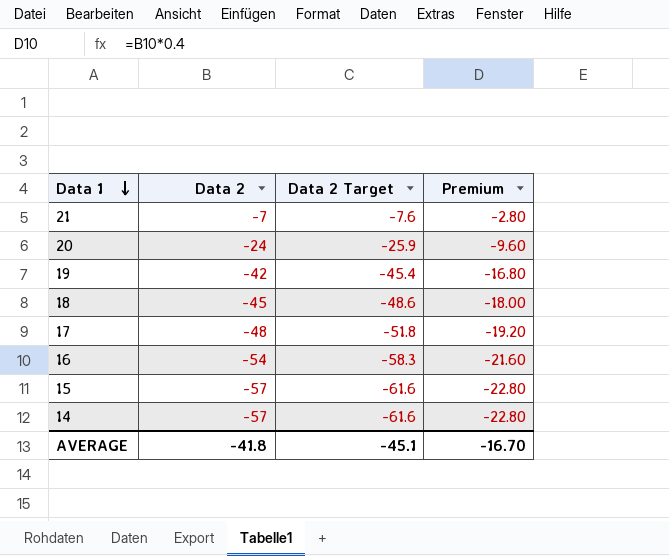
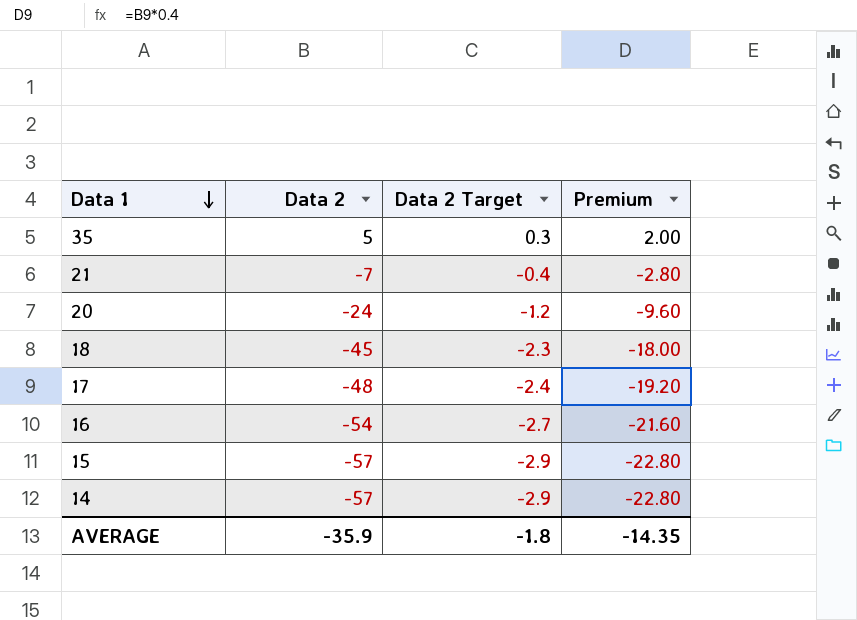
column Data 2 Target | formula: [Data 2] * 1.08 -> [Data 2] * 0.05
row 19: -42 | -45.4 | -16.80 -> none
row 35: none -> 5 | 0.3 | 2.00
AVERAGE | Data 2: -41.8 -> -35.9
AVERAGE | Data 2 Target: -45.1 -> -1.8
AVERAGE | Premium: -16.70 -> -14.35

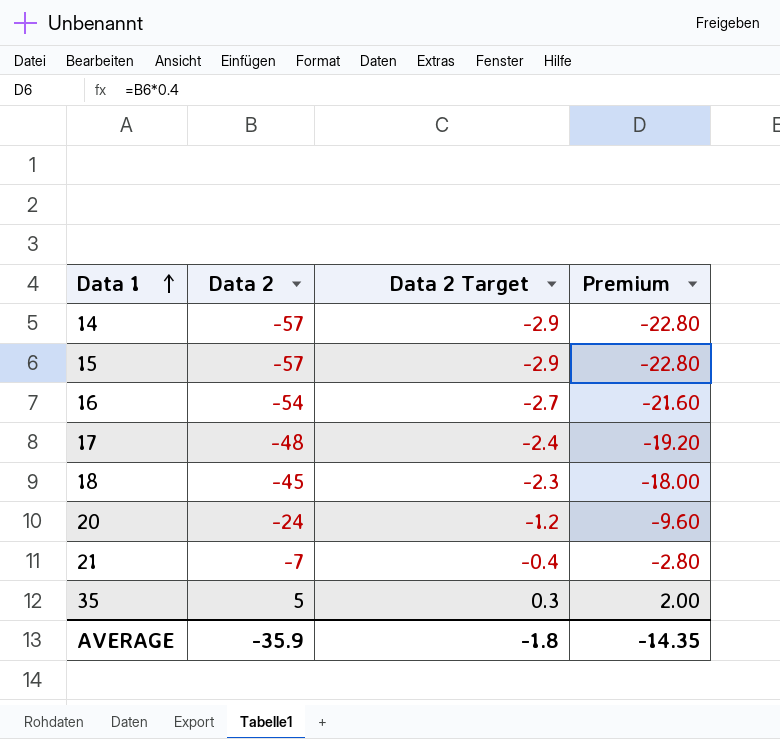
row order: Data 1 descending -> Data 1 ascending

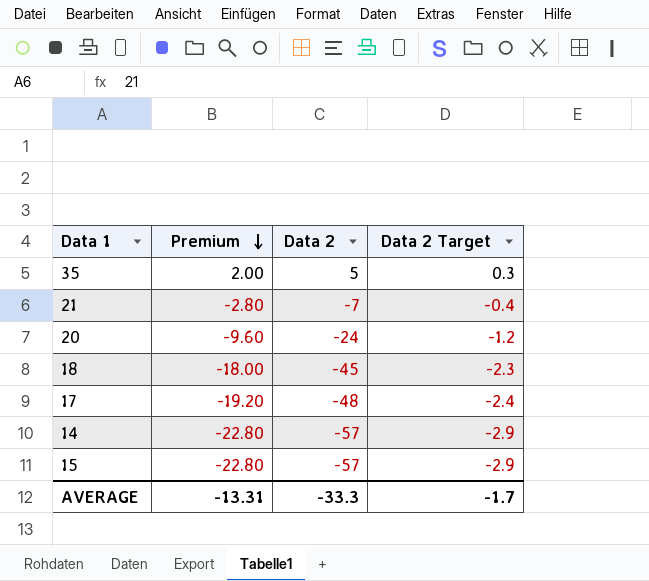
row order: Data 1 ascending -> Premium descending
column Premium | position: 4 -> 2
row 16: -54 | -2.7 | -21.60 -> none
AVERAGE | Premium: -14.35 -> -13.31
AVERAGE | Data 2: -35.9 -> -33.3
AVERAGE | Data 2 Target: -1.8 -> -1.7

